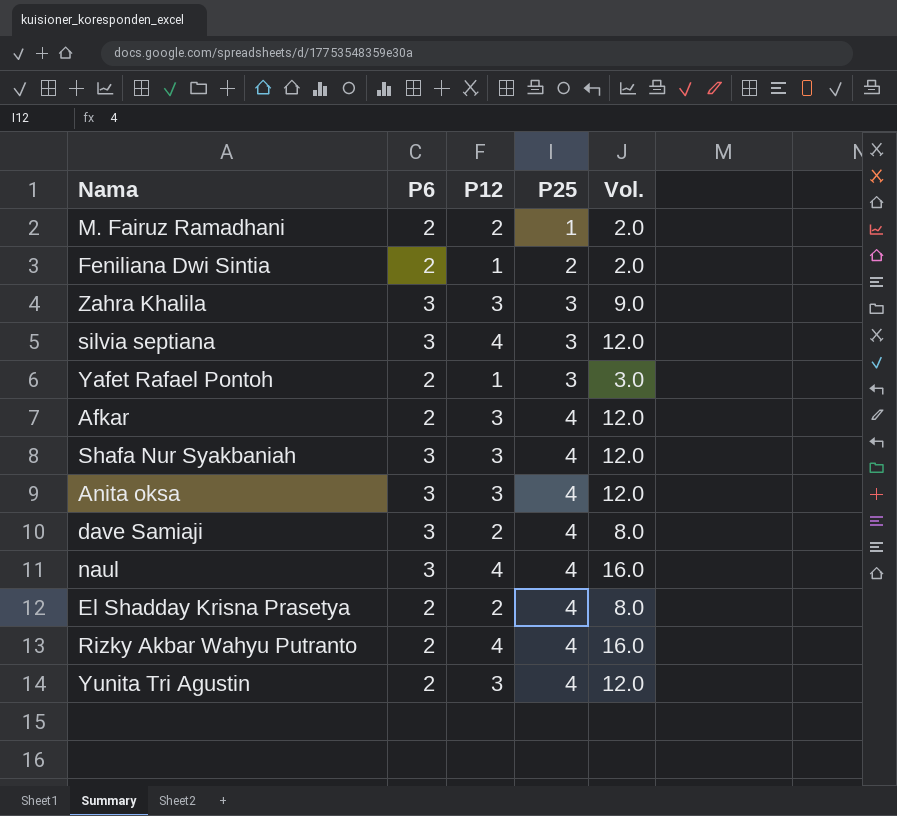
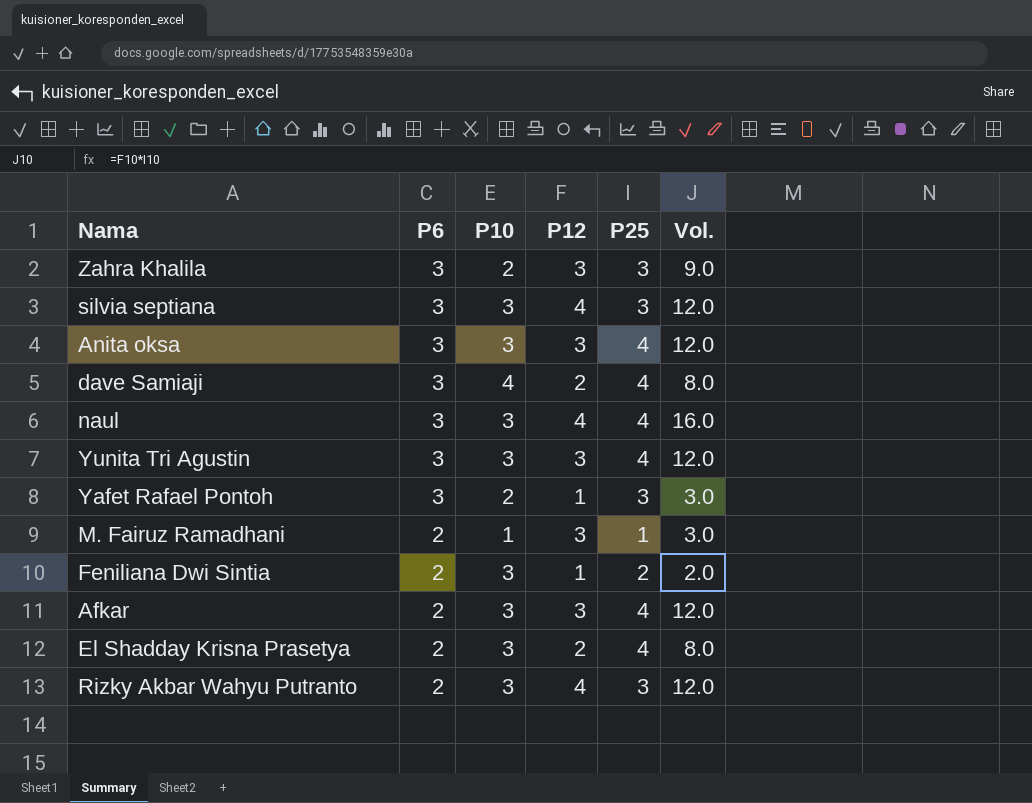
row order: P25 ascending -> P6 descending
column P10 | position: none -> 3
row Shafa Nur Syakbaniah: 3 | 3 | 4 | 12.0 -> none
Yunita Tri Agustin | P6: 2 -> 3
Yafet Rafael Pontoh | P6: 2 -> 3
M. Fairuz Ramadhani | P12: 2 -> 3
M. Fairuz Ramadhani | Vol.: 2.0 -> 3.0
Rizky Akbar Wahyu Putranto | P25: 4 -> 3
Rizky Akbar Wahyu Putranto | Vol.: 16.0 -> 12.0

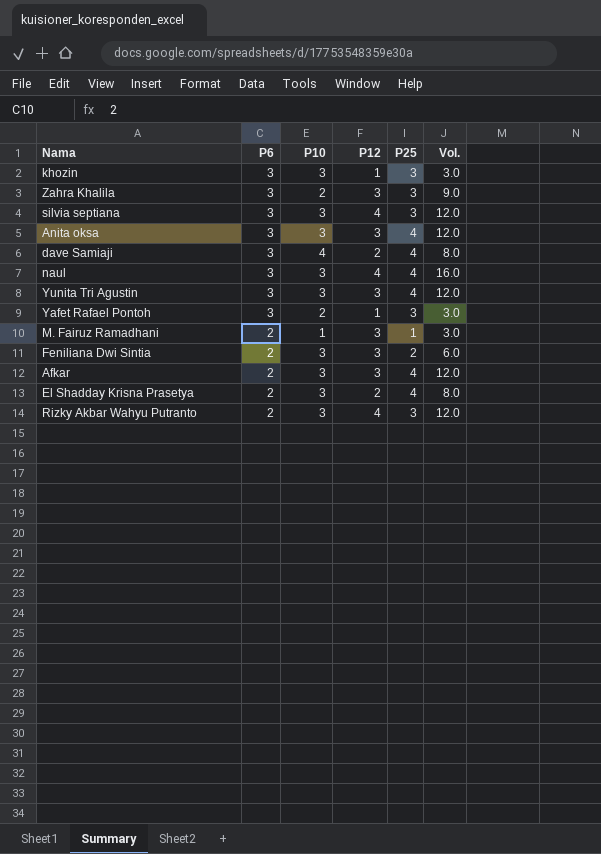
row khozin: none -> 3 | 3 | 1 | 3 | 3.0
Feniliana Dwi Sintia | P12: 1 -> 3
Feniliana Dwi Sintia | Vol.: 2.0 -> 6.0

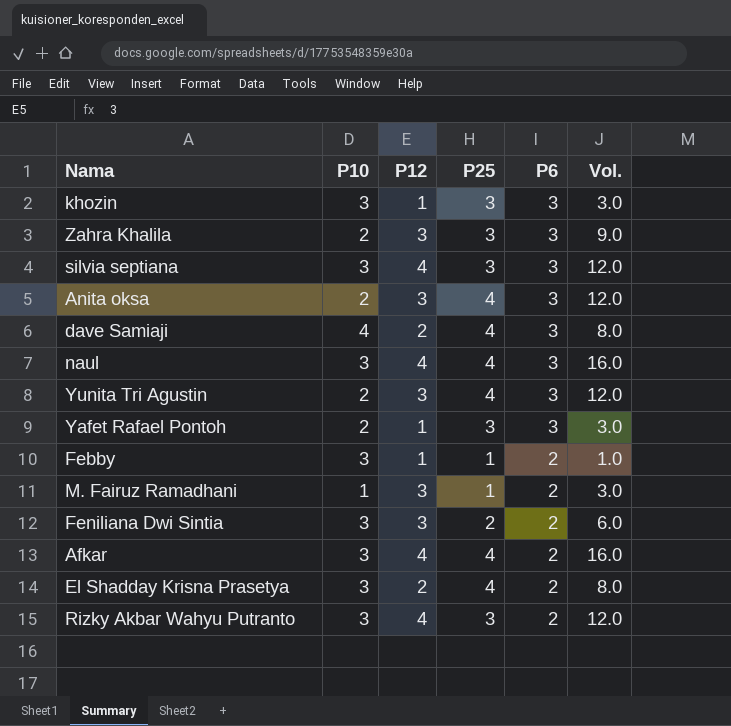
column P6 | position: 2 -> 5
Anita oksa | P10: 3 -> 2
Yunita Tri Agustin | P10: 3 -> 2
row Febby: none -> 3 | 1 | 1 | 2 | 1.0
Afkar | P12: 3 -> 4
Afkar | Vol.: 12.0 -> 16.0

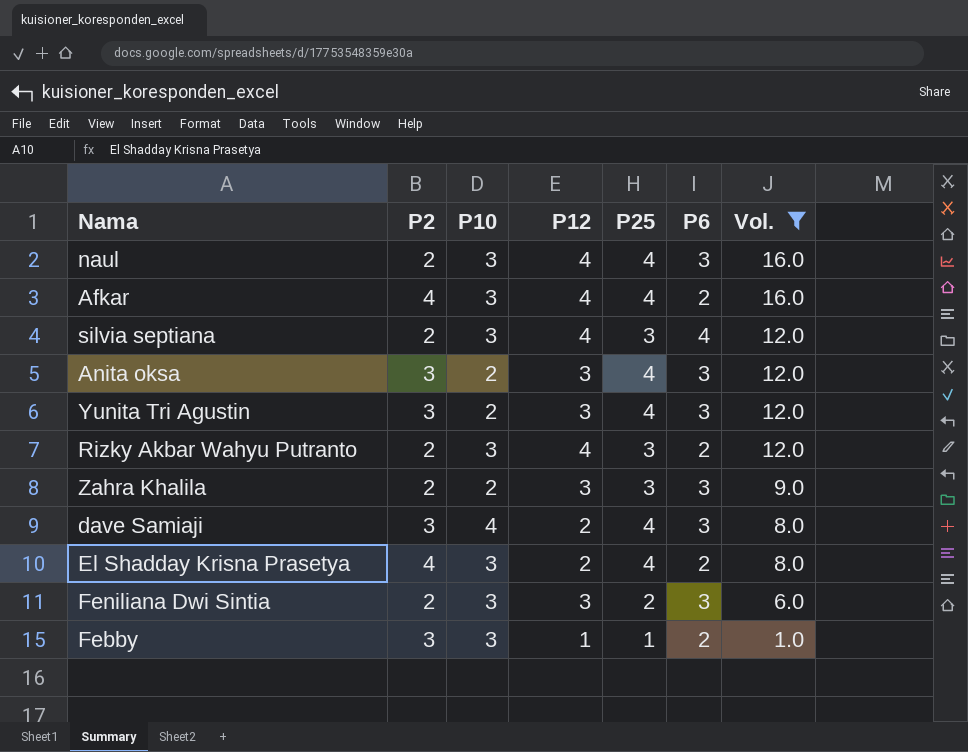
filter: none -> Vol. != 3.0
row order: P6 descending -> Vol. descending
column P2 | position: none -> 2
silvia septiana | P6: 3 -> 4
Feniliana Dwi Sintia | P6: 2 -> 3

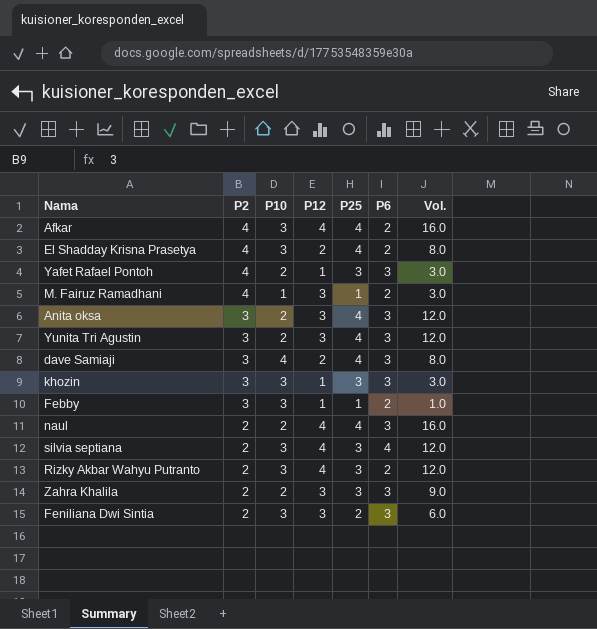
filter: Vol. != 3.0 -> none
row order: Vol. descending -> P2 descending
naul | P10: 3 -> 2

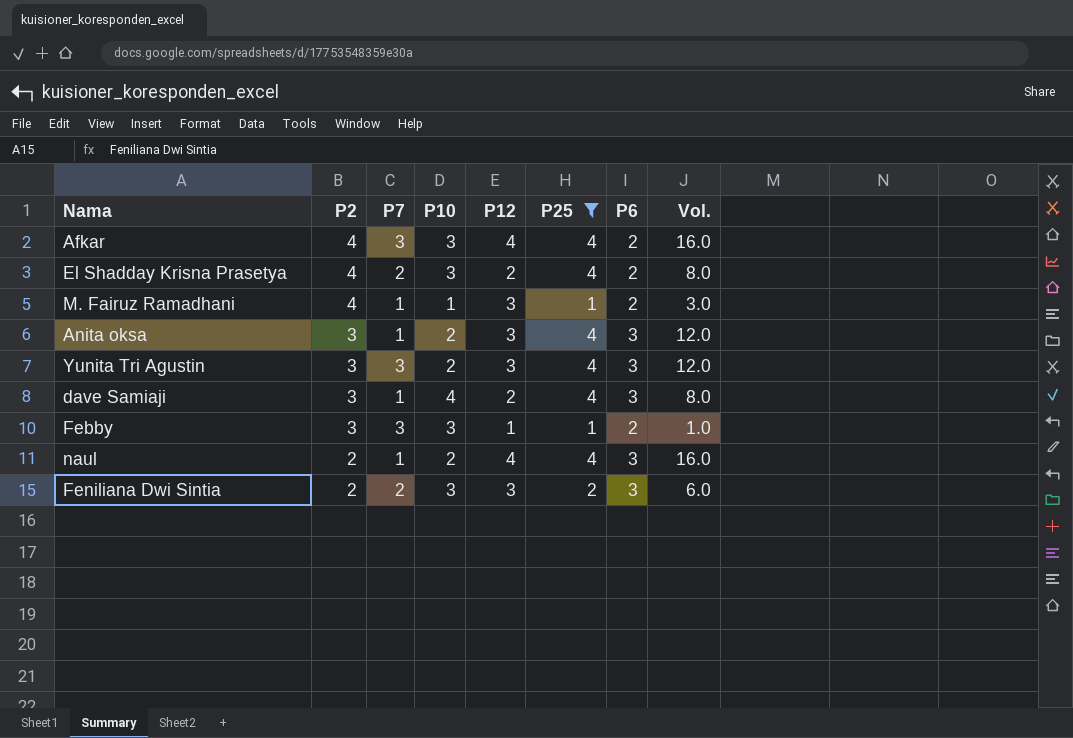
filter: none -> P25 != 3
column P7 | position: none -> 3

